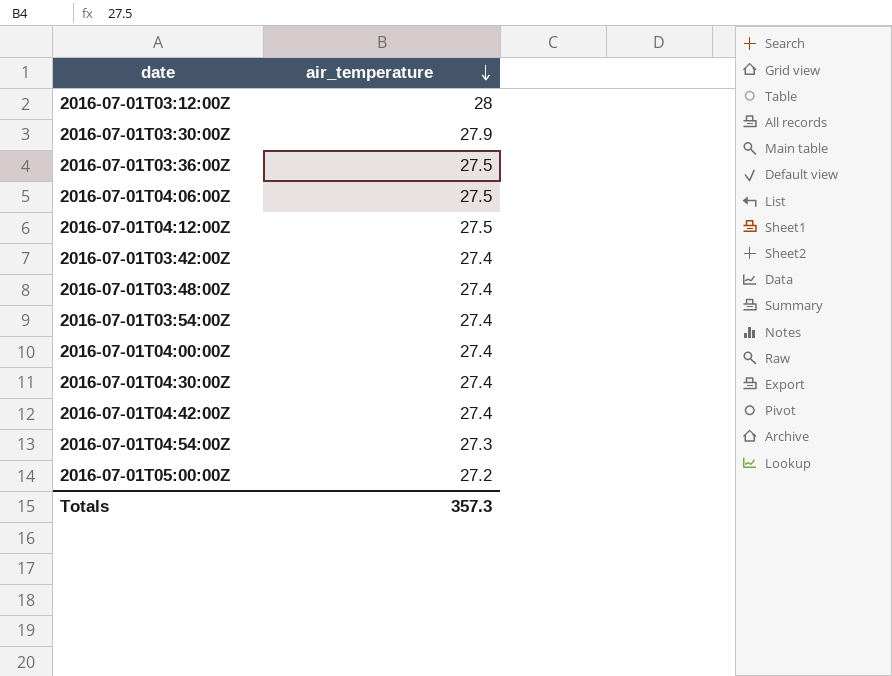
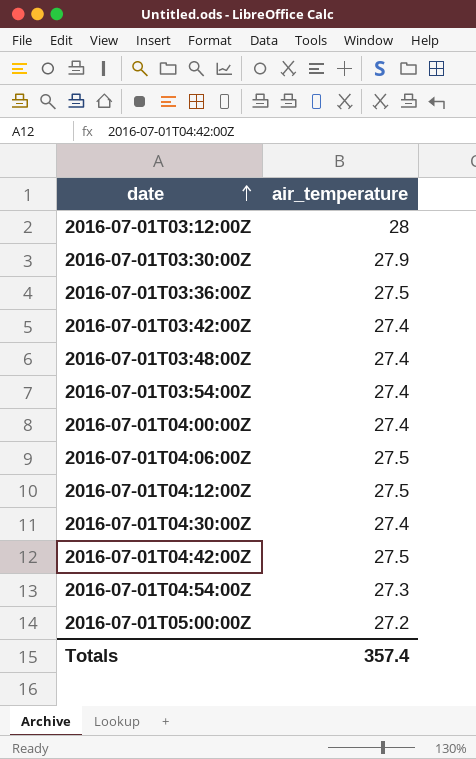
row order: air_temperature descending -> date ascending
2016-07-01T04:42:00Z | air_temperature: 27.4 -> 27.5
Totals | air_temperature: 357.3 -> 357.4

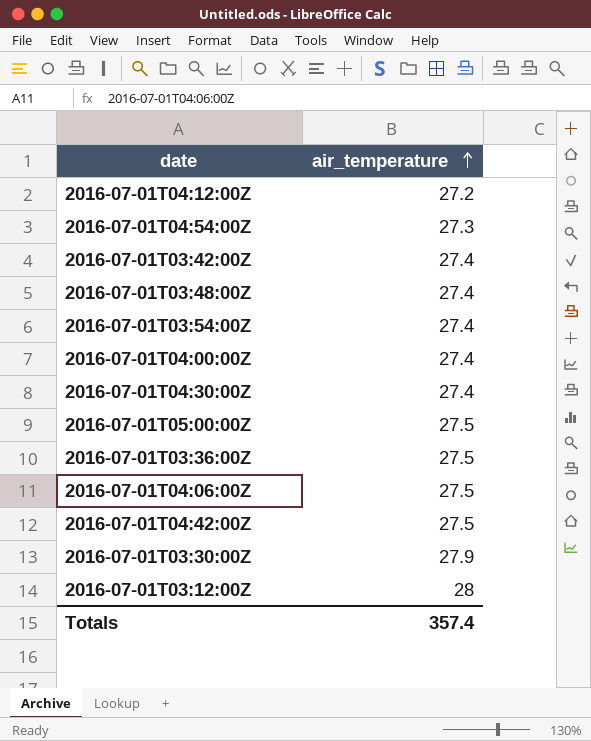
row order: date ascending -> air_temperature ascending
2016-07-01T04:12:00Z | air_temperature: 27.5 -> 27.2
2016-07-01T05:00:00Z | air_temperature: 27.2 -> 27.5

